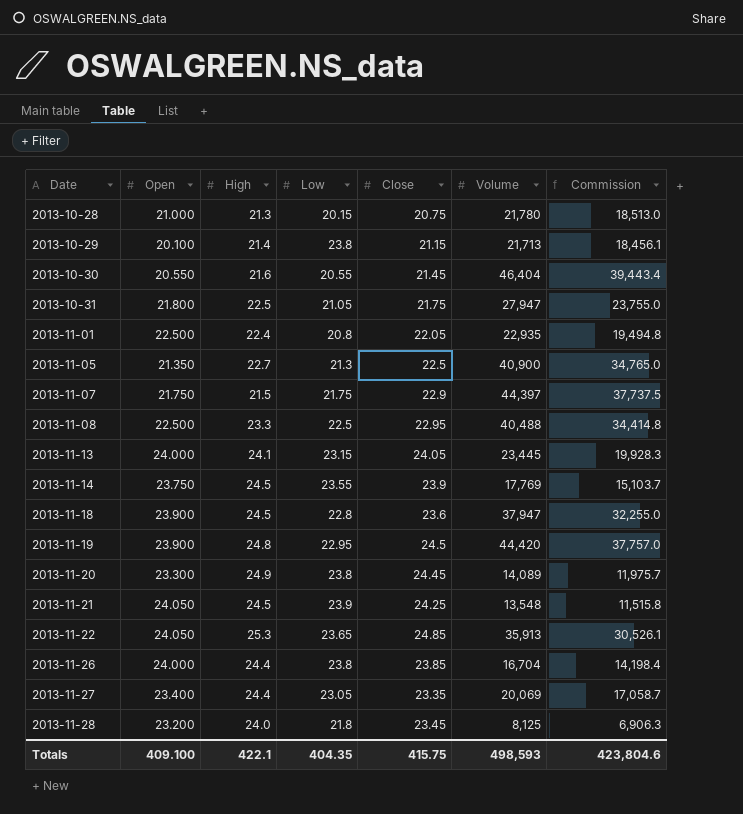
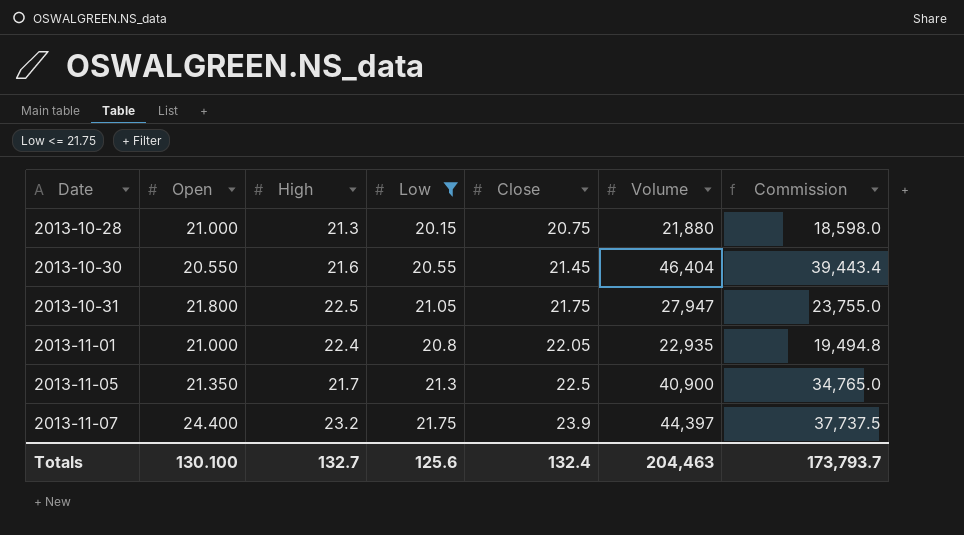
filter: none -> Low <= 21.75
2013-10-28 | Volume: 21,780 -> 21,880
2013-10-28 | Commission: 18,513.0 -> 18,598.0
2013-11-01 | Open: 22.500 -> 21.000
2013-11-05 | High: 22.7 -> 21.7
2013-11-07 | Open: 21.750 -> 24.400
2013-11-07 | High: 21.5 -> 23.2
2013-11-07 | Close: 22.9 -> 23.9
Totals | Open: 409.100 -> 130.100
Totals | High: 422.1 -> 132.7
Totals | Low: 404.35 -> 125.6
Totals | Close: 415.75 -> 132.4
Totals | Volume: 498,593 -> 204,463
Totals | Commission: 423,804.6 -> 173,793.7

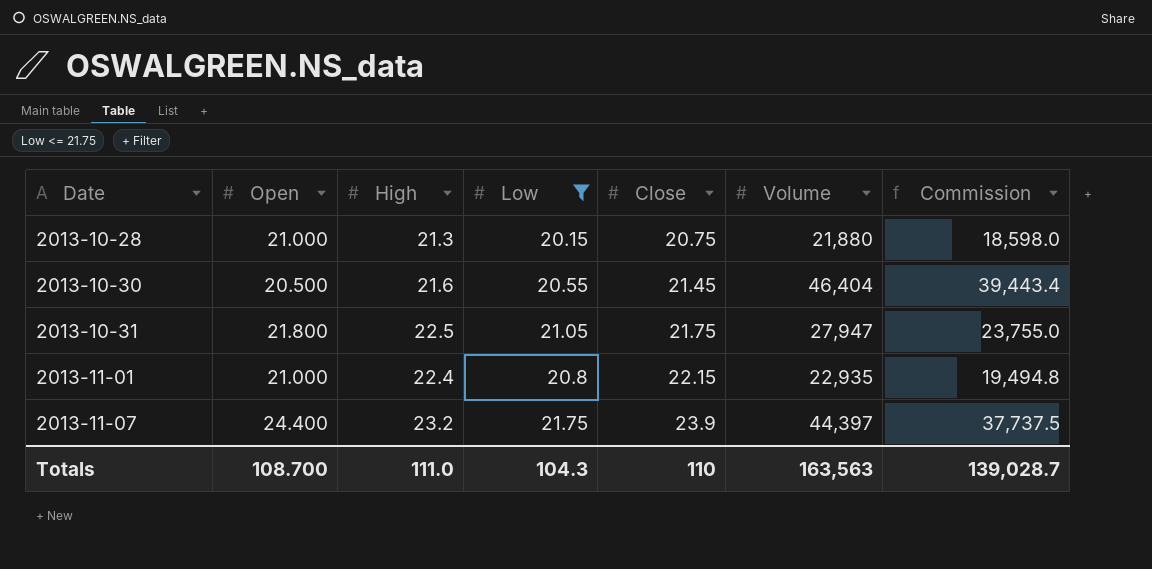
row 2013-11-05: 21.350 | 21.7 | 21.3 | 22.5 | 40,900 | 34,765.0 -> none
2013-10-30 | Open: 20.550 -> 20.500
2013-11-01 | Close: 22.05 -> 22.15
Totals | Open: 130.100 -> 108.700
Totals | High: 132.7 -> 111.0
Totals | Low: 125.6 -> 104.3
Totals | Close: 132.4 -> 110
Totals | Volume: 204,463 -> 163,563
Totals | Commission: 173,793.7 -> 139,028.7

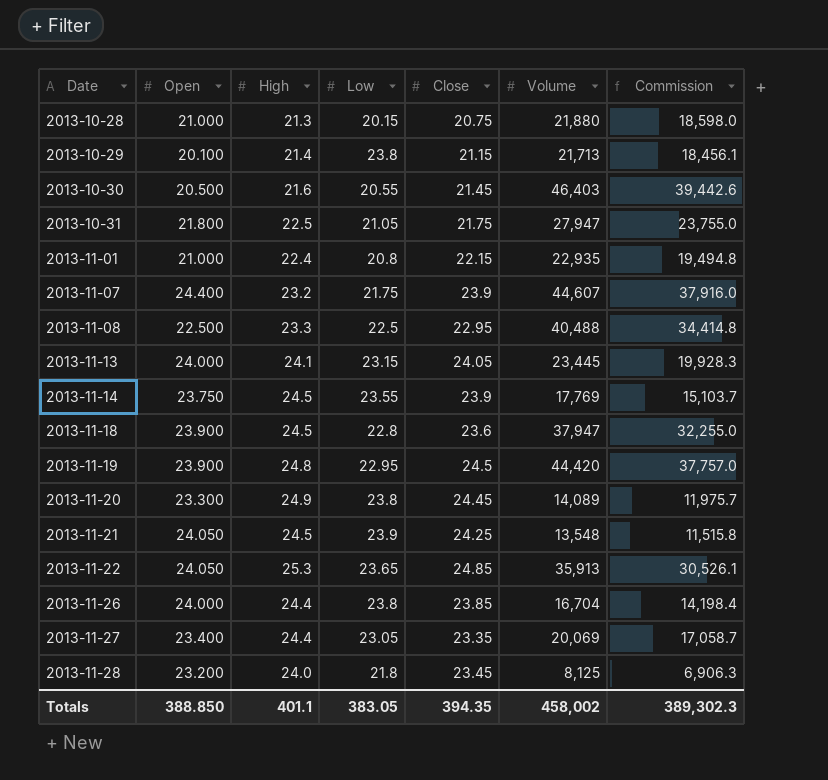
filter: Low <= 21.75 -> none
2013-10-30 | Volume: 46,404 -> 46,403
2013-10-30 | Commission: 39,443.4 -> 39,442.6
2013-11-07 | Volume: 44,397 -> 44,607
2013-11-07 | Commission: 37,737.5 -> 37,916.0
Totals | Open: 108.700 -> 388.850
Totals | High: 111.0 -> 401.1
Totals | Low: 104.3 -> 383.05
Totals | Close: 110 -> 394.35
Totals | Volume: 163,563 -> 458,002
Totals | Commission: 139,028.7 -> 389,302.3

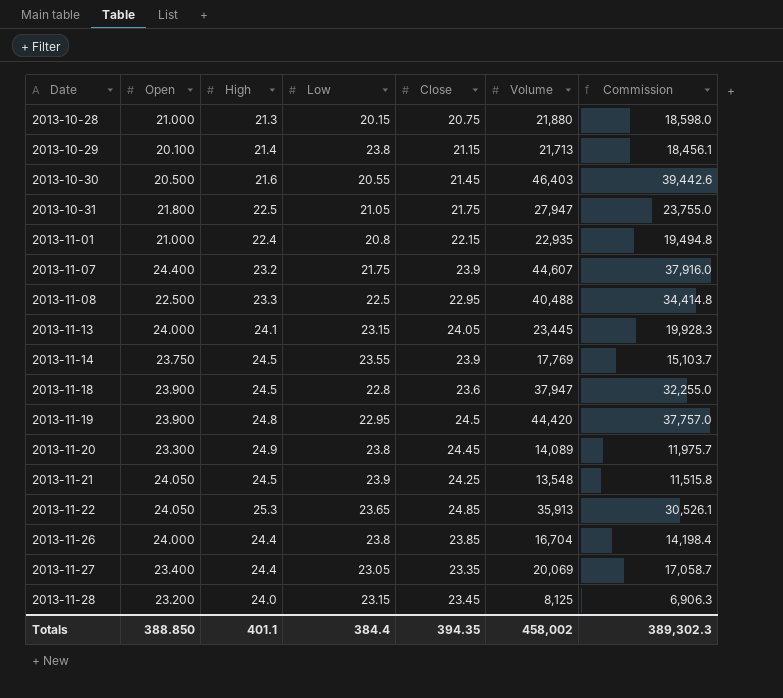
2013-11-28 | Low: 21.8 -> 23.15
Totals | Low: 383.05 -> 384.4

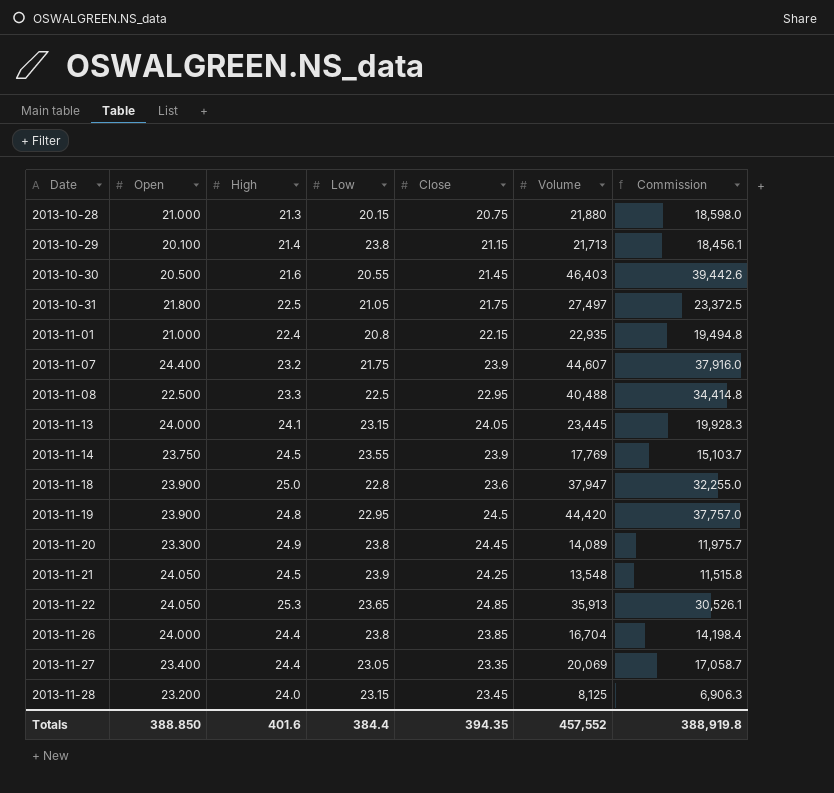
2013-10-31 | Volume: 27,947 -> 27,497
2013-10-31 | Commission: 23,755.0 -> 23,372.5
2013-11-18 | High: 24.5 -> 25.0
Totals | High: 401.1 -> 401.6
Totals | Volume: 458,002 -> 457,552
Totals | Commission: 389,302.3 -> 388,919.8

